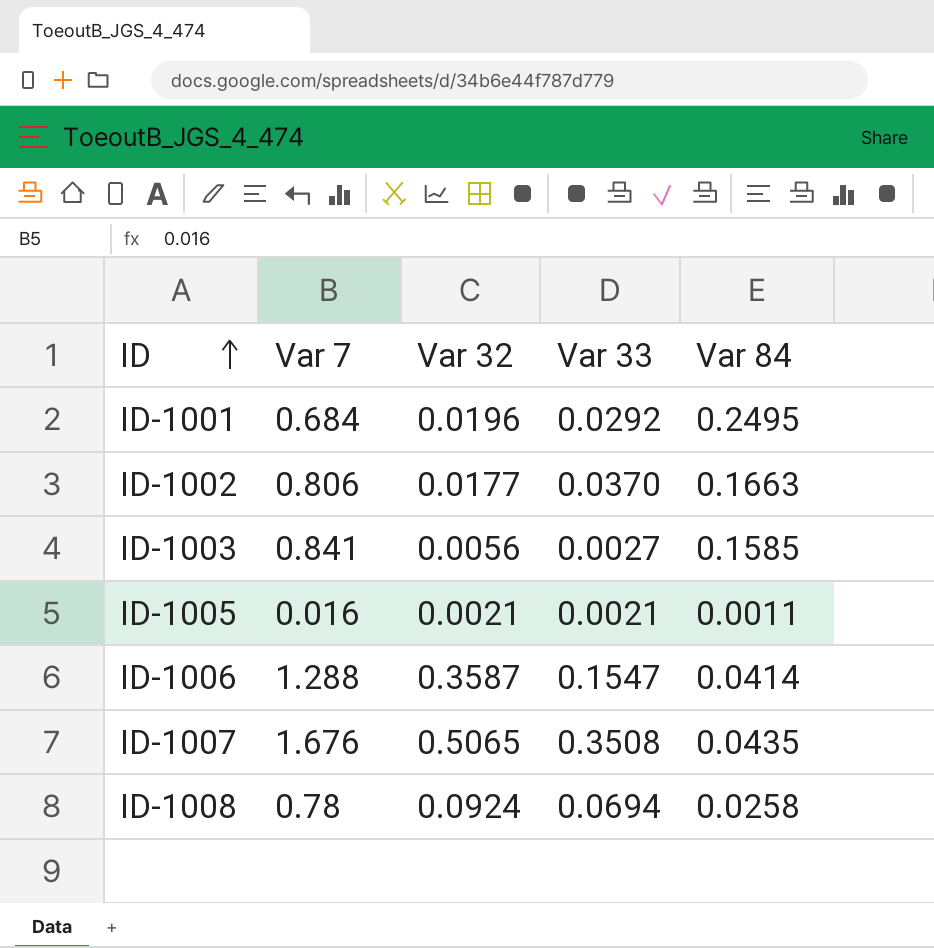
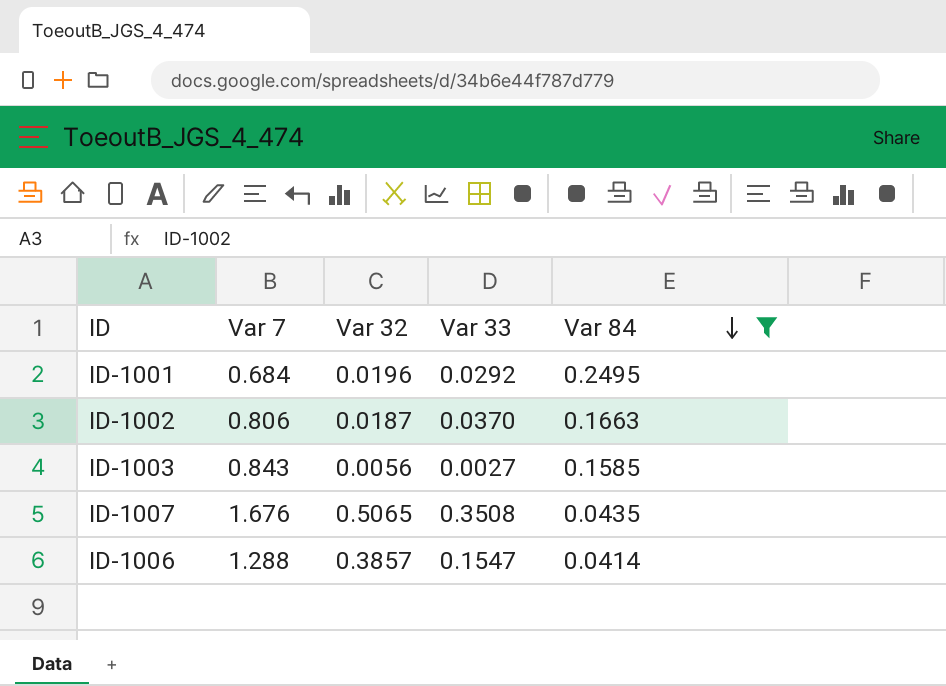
filter: none -> Var 84 >= 0.0414
row order: ID ascending -> Var 84 descending
ID-1002 | Var 32: 0.0177 -> 0.0187
ID-1003 | Var 7: 0.841 -> 0.843
ID-1006 | Var 32: 0.3587 -> 0.3857

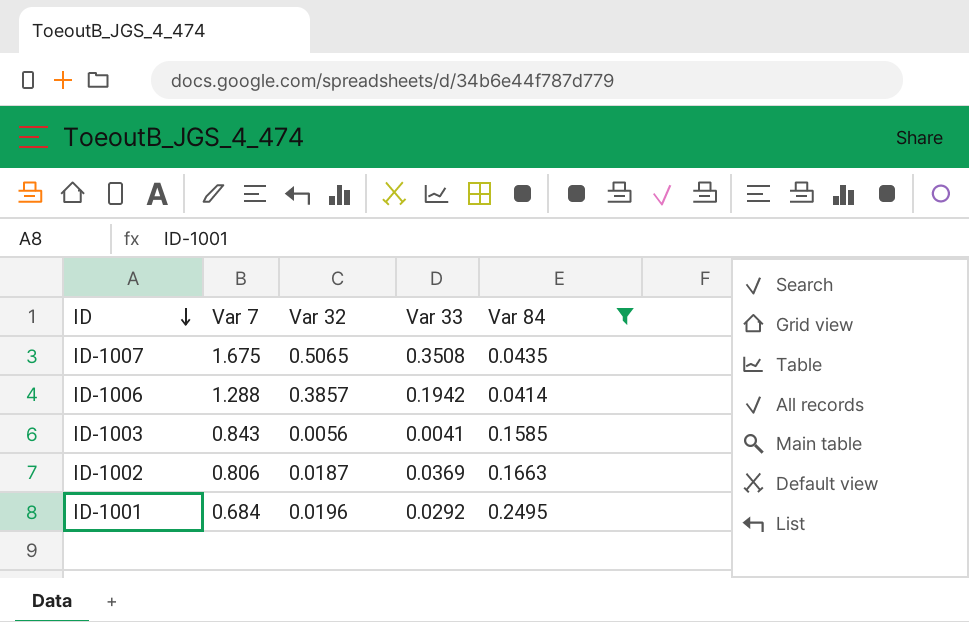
row order: Var 84 descending -> ID descending
ID-1007 | Var 7: 1.676 -> 1.675
ID-1006 | Var 33: 0.1547 -> 0.1942
ID-1003 | Var 33: 0.0027 -> 0.0041
ID-1002 | Var 33: 0.0370 -> 0.0369

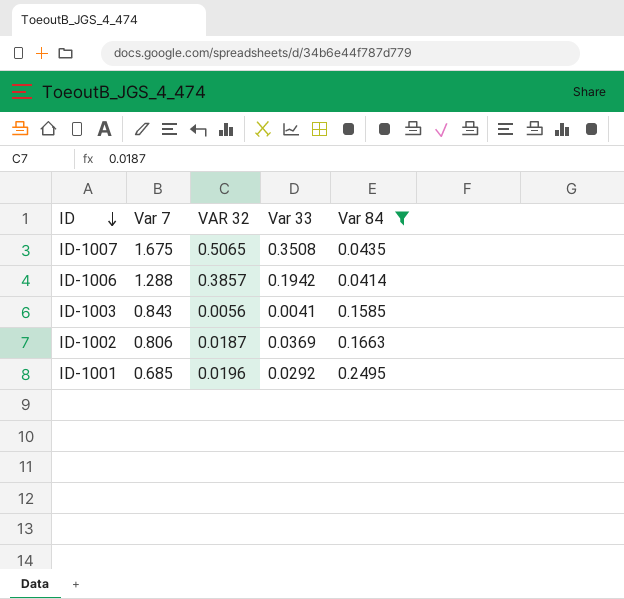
column name: Var 32 -> VAR 32
ID-1001 | Var 7: 0.684 -> 0.685

